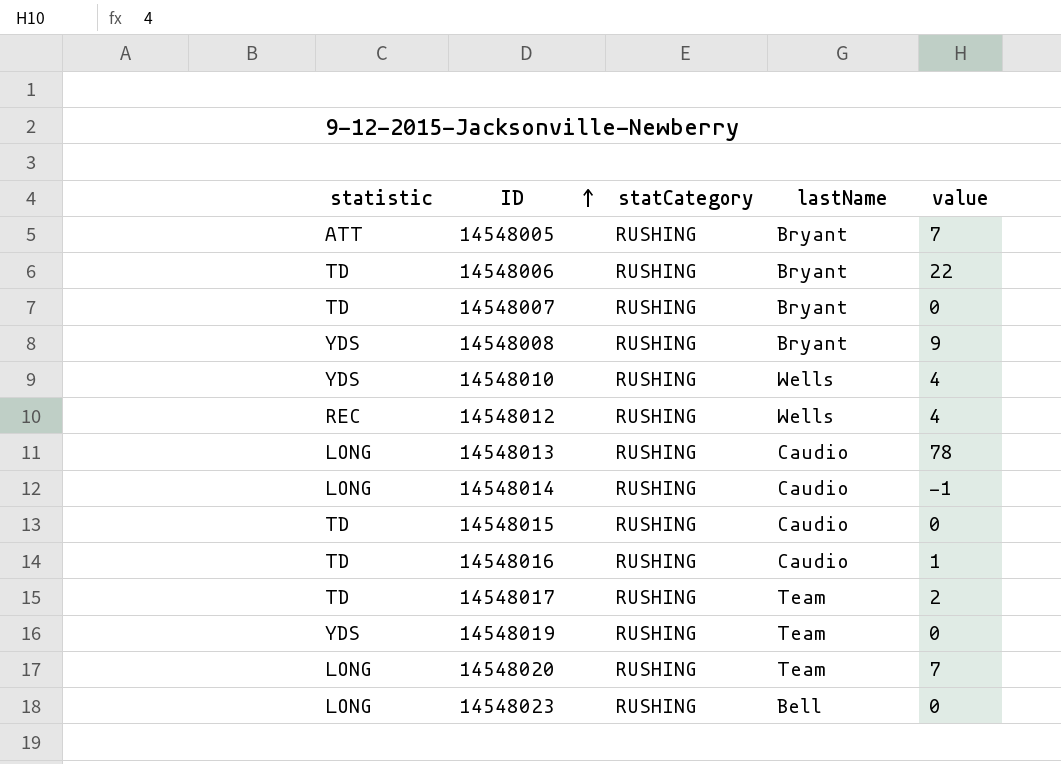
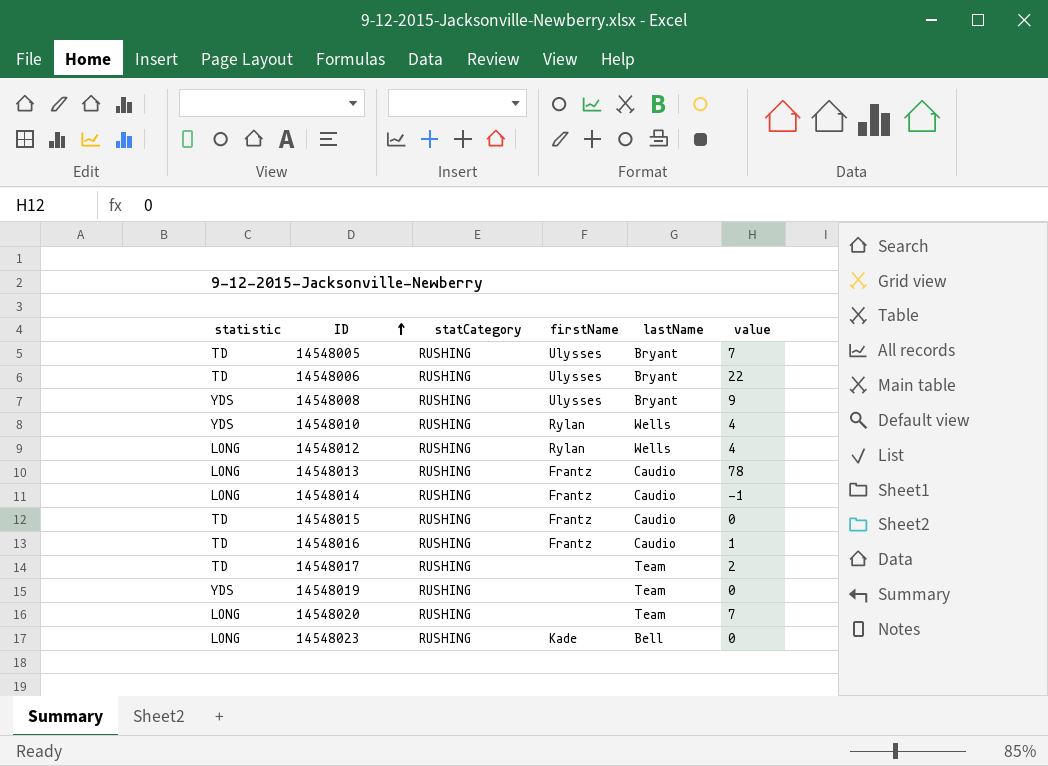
column firstName | position: none -> 4
row 14548007: TD | RUSHING | Bryant | 0 -> none
14548005 | statistic: ATT -> TD
14548012 | statistic: REC -> LONG

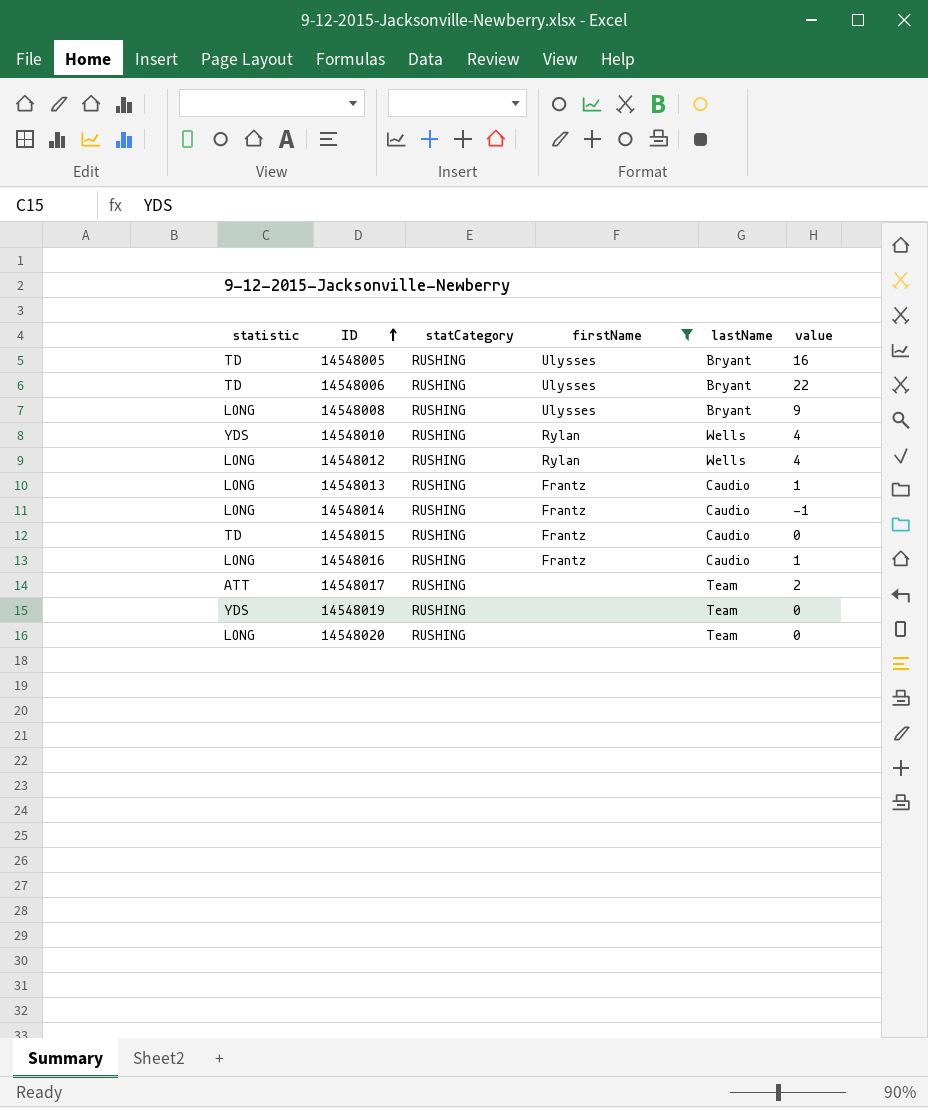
filter: none -> firstName != Kade
14548005 | value: 7 -> 16
14548008 | statistic: YDS -> LONG
14548013 | value: 78 -> 1
14548016 | statistic: TD -> LONG
14548017 | statistic: TD -> ATT
14548020 | value: 7 -> 0

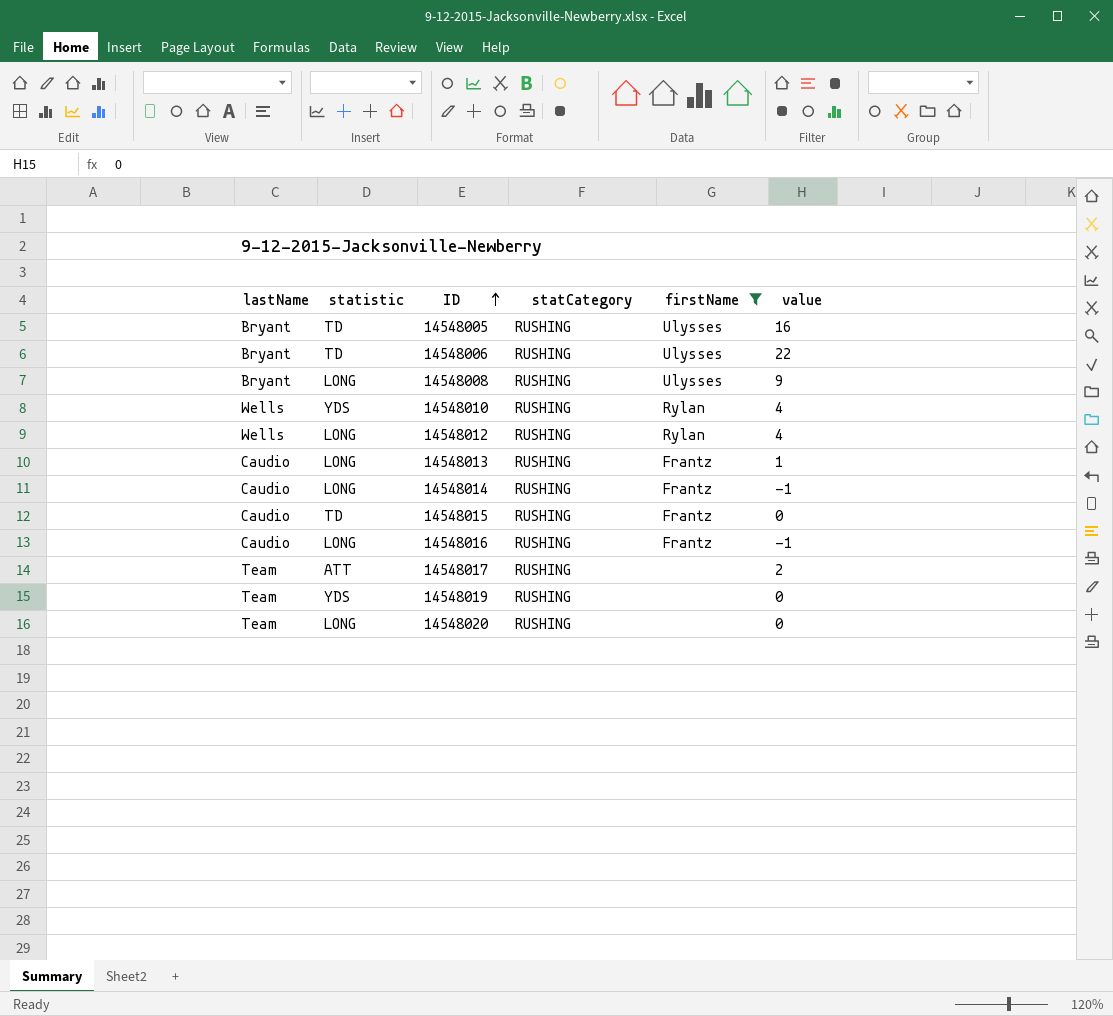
column lastName | position: 5 -> 1
14548016 | value: 1 -> -1

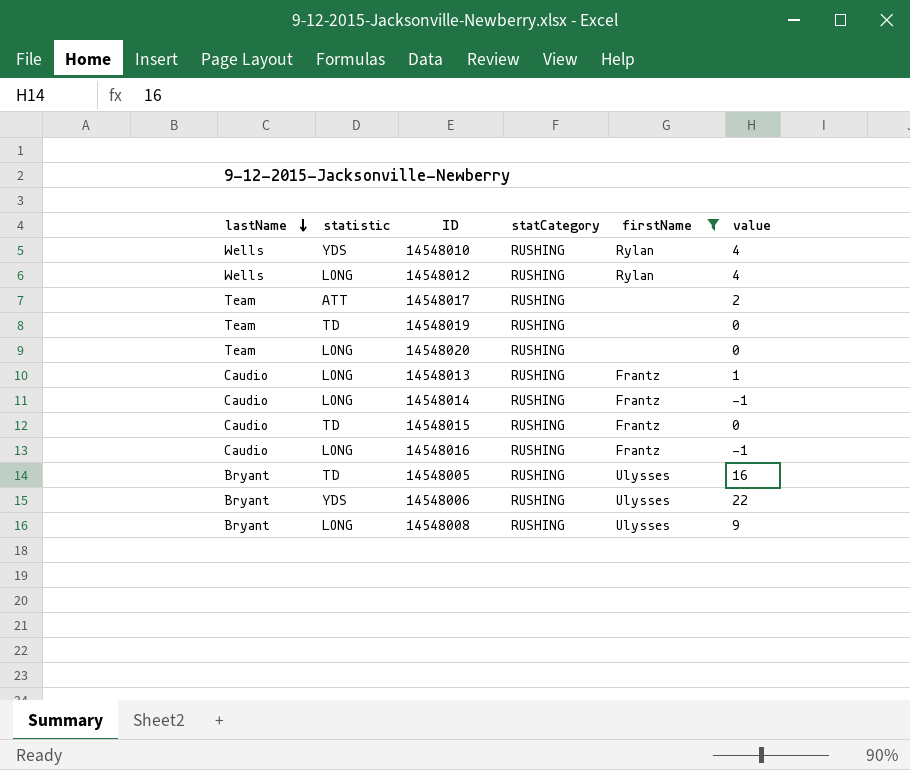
row order: ID ascending -> lastName descending
14548019 | statistic: YDS -> TD
14548006 | statistic: TD -> YDS

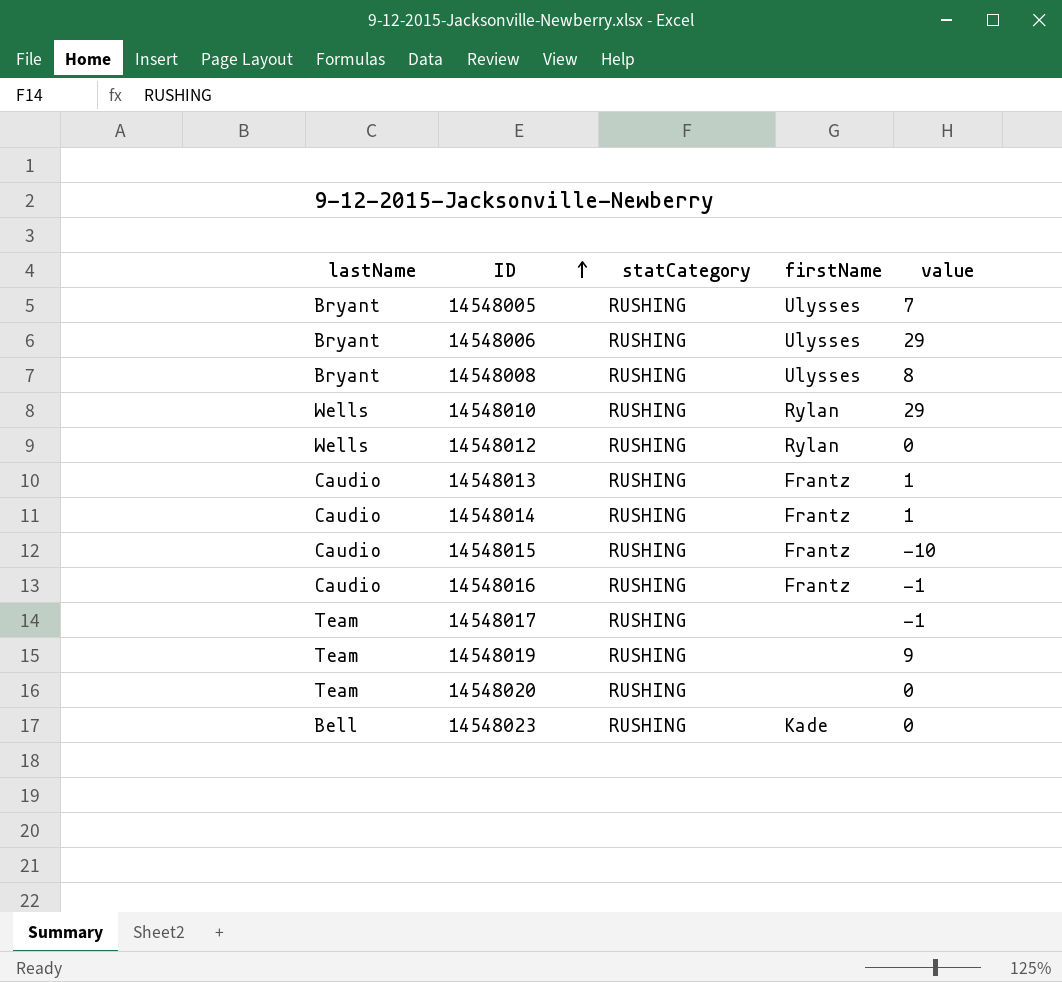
filter: firstName != Kade -> none
row order: lastName descending -> ID ascending
column statistic | position: 2 -> none
14548005 | value: 16 -> 7
14548006 | value: 22 -> 29
14548008 | value: 9 -> 8
14548010 | value: 4 -> 29
14548012 | value: 4 -> 0
14548014 | value: -1 -> 1
14548015 | value: 0 -> -10
14548017 | value: 2 -> -1
14548019 | value: 0 -> 9

